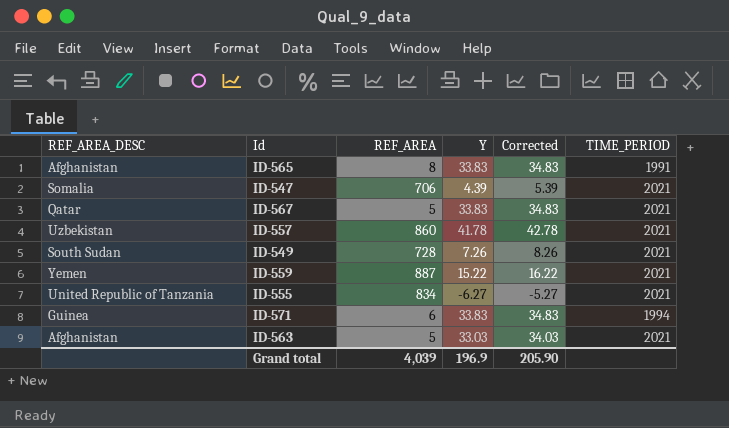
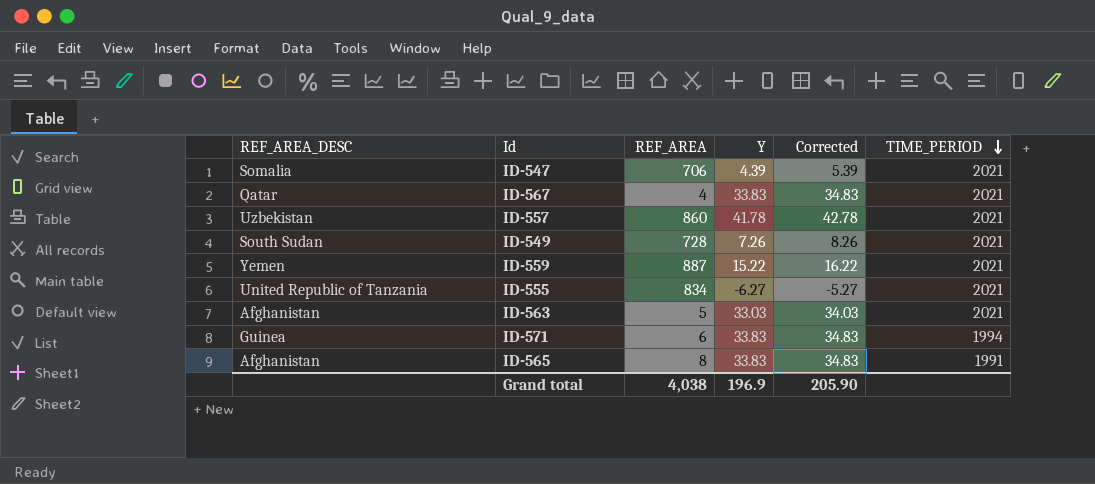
row order: none -> TIME_PERIOD descending
ID-567 | REF_AREA: 5 -> 4
Grand total | REF_AREA: 4,039 -> 4,038

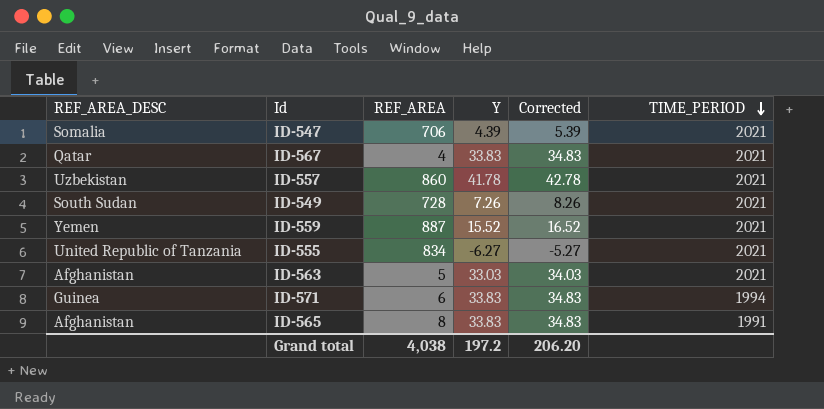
ID-559 | Y: 15.22 -> 15.52
ID-559 | Corrected: 16.22 -> 16.52
Grand total | Y: 196.9 -> 197.2
Grand total | Corrected: 205.90 -> 206.20

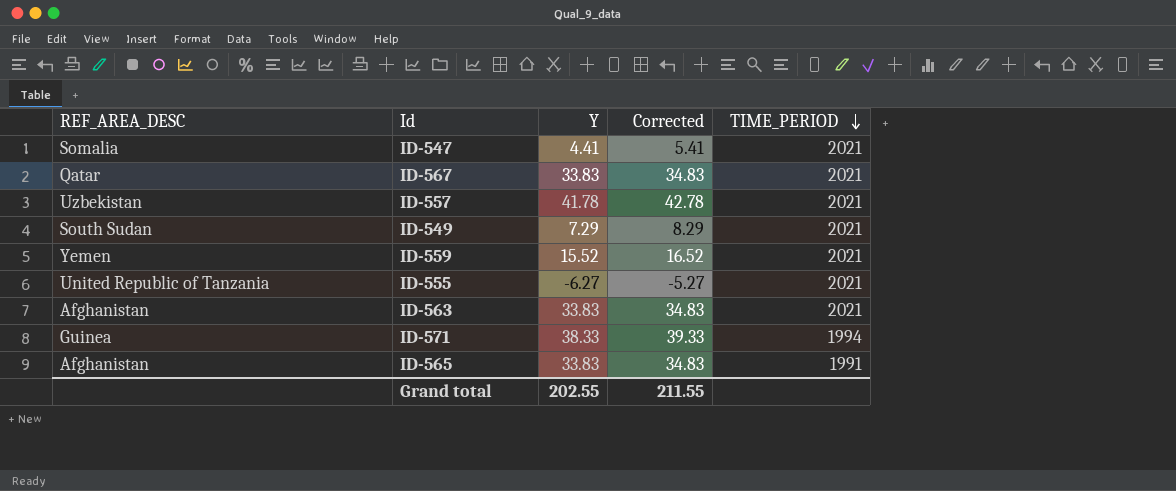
column REF_AREA | position: 3 -> none
ID-547 | Y: 4.39 -> 4.41
ID-547 | Corrected: 5.39 -> 5.41
ID-549 | Y: 7.26 -> 7.29
ID-549 | Corrected: 8.26 -> 8.29
ID-563 | Y: 33.03 -> 33.83
ID-563 | Corrected: 34.03 -> 34.83
ID-571 | Y: 33.83 -> 38.33
ID-571 | Corrected: 34.83 -> 39.33
Grand total | Y: 197.2 -> 202.55
Grand total | Corrected: 206.20 -> 211.55

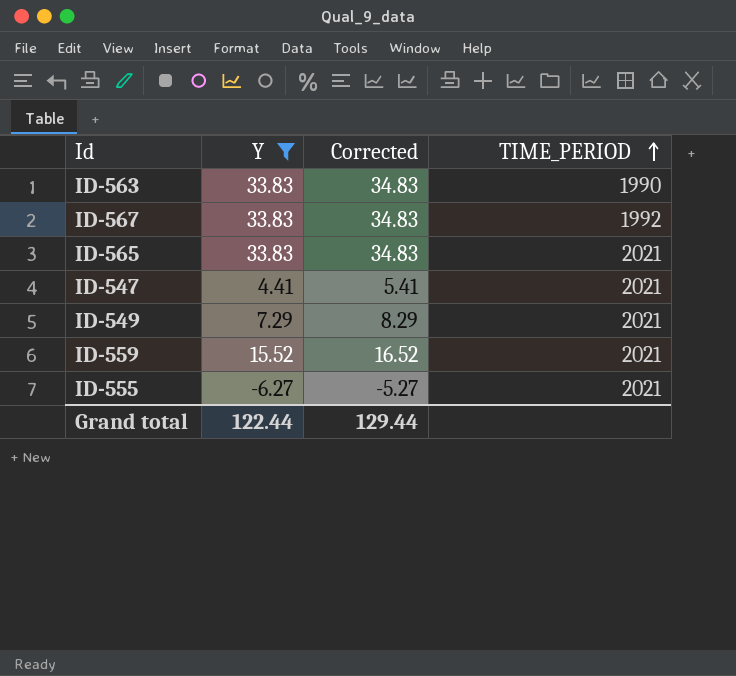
filter: none -> Y <= 33.83
row order: TIME_PERIOD descending -> TIME_PERIOD ascending
column REF_AREA_DESC | position: 1 -> none
ID-563 | TIME_PERIOD: 2021 -> 1990
ID-567 | TIME_PERIOD: 2021 -> 1992
ID-565 | TIME_PERIOD: 1991 -> 2021
Grand total | Y: 202.55 -> 122.44
Grand total | Corrected: 211.55 -> 129.44

